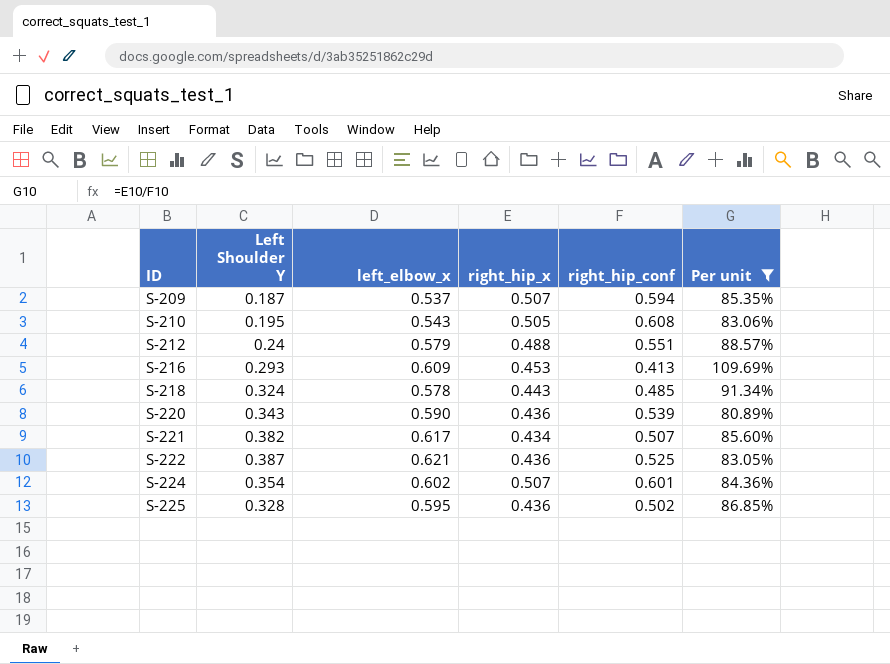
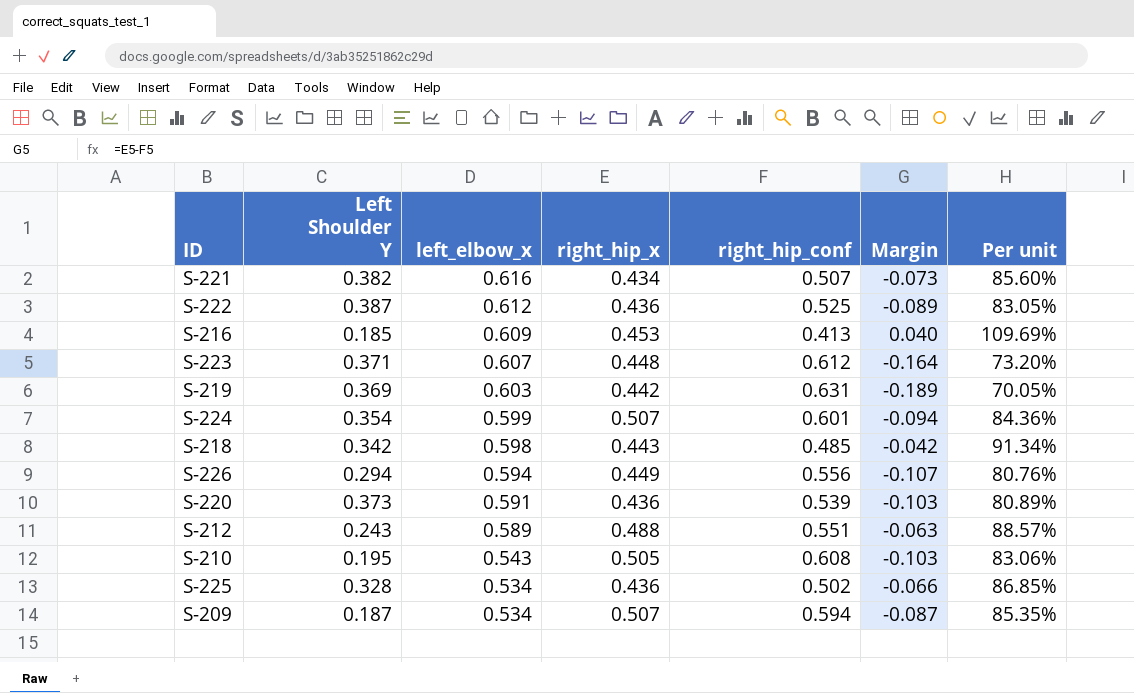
filter: Per unit >= 80.89% -> none
row order: ID ascending -> left_elbow_x descending
column Margin | formula: none -> [right_hip_x] - [right_hip_conf]
S-221 | left_elbow_x: 0.617 -> 0.616
S-222 | left_elbow_x: 0.621 -> 0.612
S-216 | Left Shoulder Y: 0.293 -> 0.185
S-224 | left_elbow_x: 0.602 -> 0.599
S-218 | Left Shoulder Y: 0.324 -> 0.342
S-218 | left_elbow_x: 0.578 -> 0.598
S-220 | Left Shoulder Y: 0.343 -> 0.373
S-220 | left_elbow_x: 0.590 -> 0.591
S-212 | Left Shoulder Y: 0.24 -> 0.243
S-212 | left_elbow_x: 0.579 -> 0.589
S-225 | left_elbow_x: 0.595 -> 0.534
S-209 | left_elbow_x: 0.537 -> 0.534

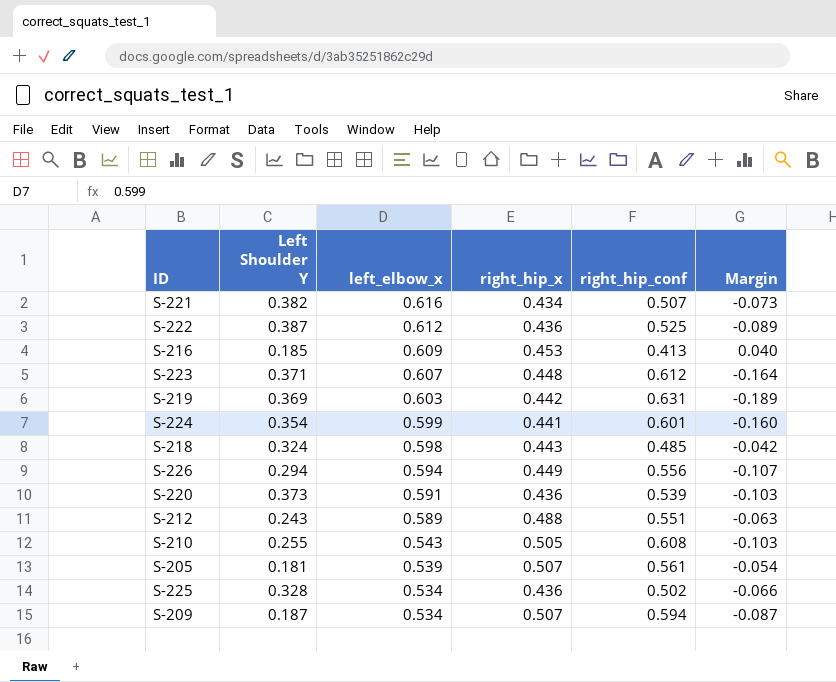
column Per unit | formula: [right_hip_x] / [right_hip_conf] -> none
S-224 | right_hip_x: 0.507 -> 0.441
S-224 | Margin: -0.094 -> -0.160
S-218 | Left Shoulder Y: 0.342 -> 0.324
S-210 | Left Shoulder Y: 0.195 -> 0.255
row S-205: none -> 0.181 | 0.539 | 0.507 | 0.561 | -0.054

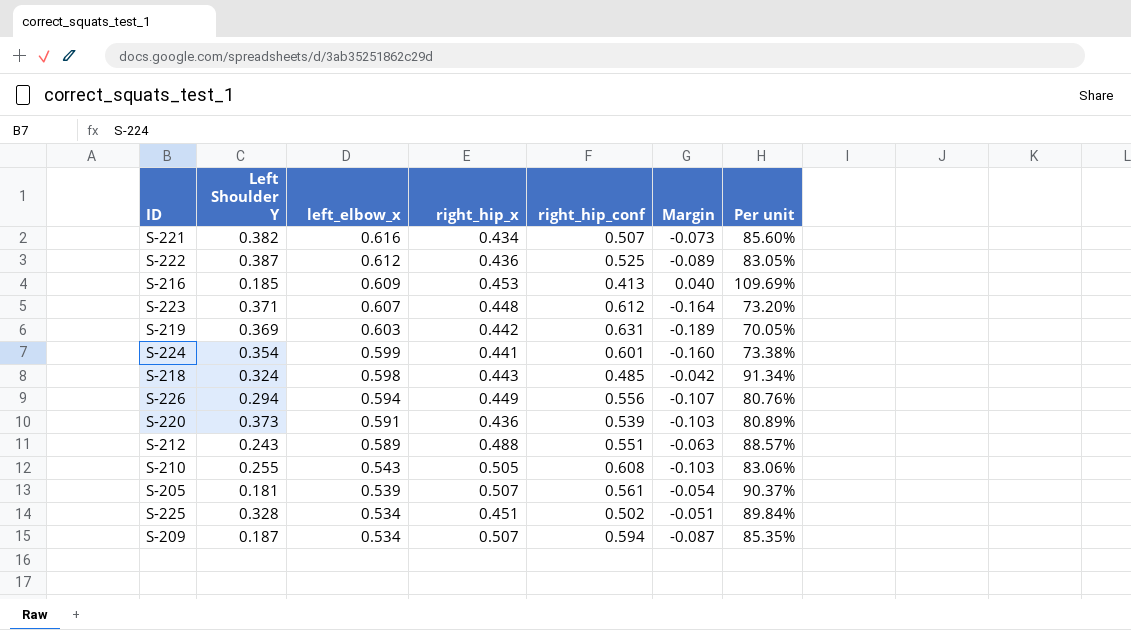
column Per unit | formula: none -> [right_hip_x] / [right_hip_conf]
S-225 | right_hip_x: 0.436 -> 0.451
S-225 | Margin: -0.066 -> -0.051

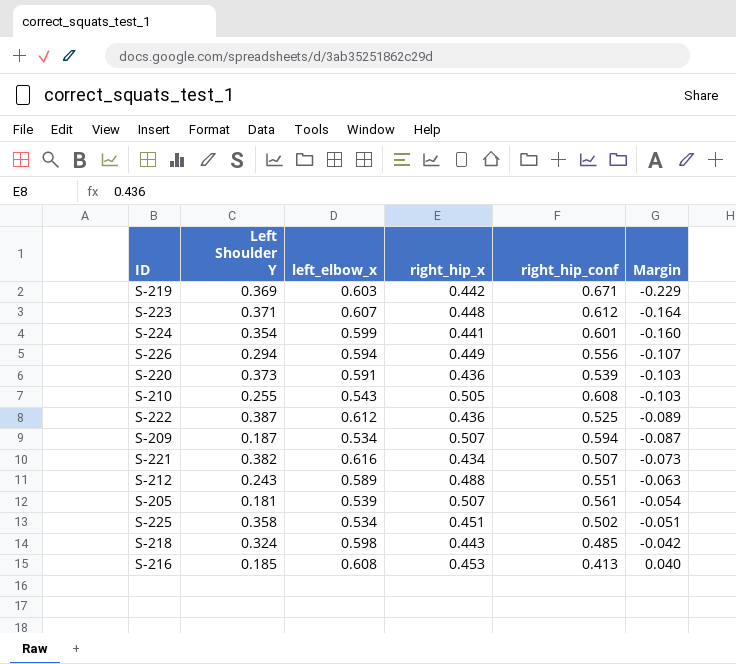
row order: left_elbow_x descending -> Margin ascending
column Per unit | formula: [right_hip_x] / [right_hip_conf] -> none
S-219 | right_hip_conf: 0.631 -> 0.671
S-219 | Margin: -0.189 -> -0.229
S-225 | Left Shoulder Y: 0.328 -> 0.358
S-216 | left_elbow_x: 0.609 -> 0.608

